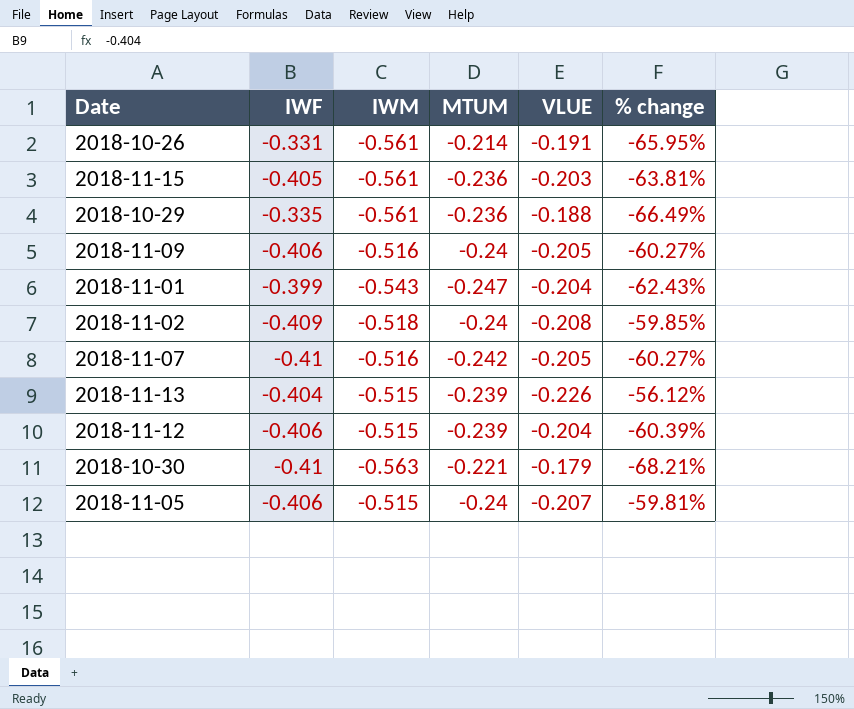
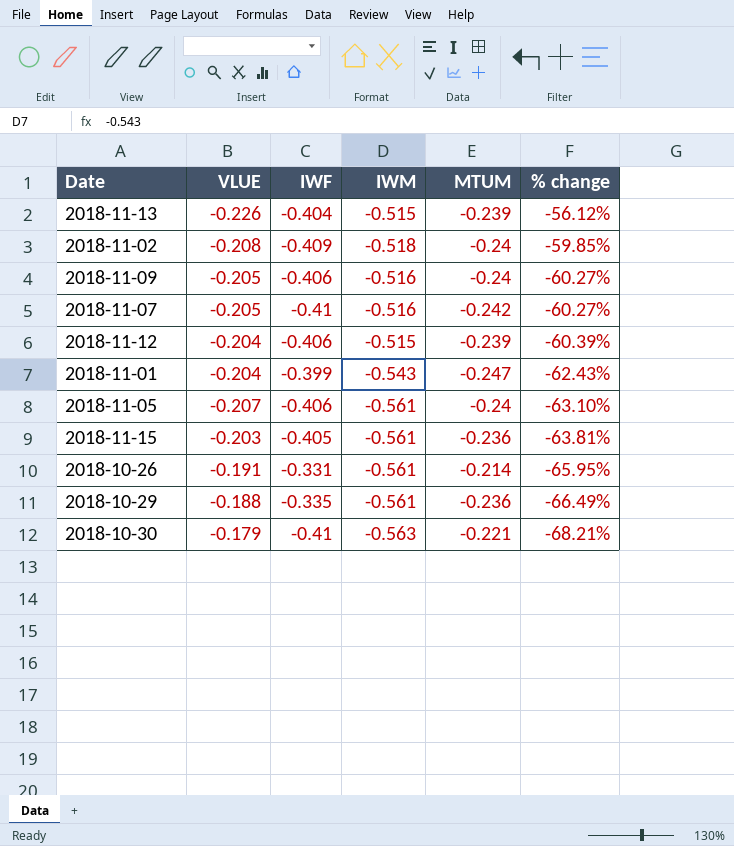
row order: none -> % change descending
column VLUE | position: 5 -> 2
2018-11-05 | IWM: -0.515 -> -0.561
2018-11-05 | % change: -59.81% -> -63.10%

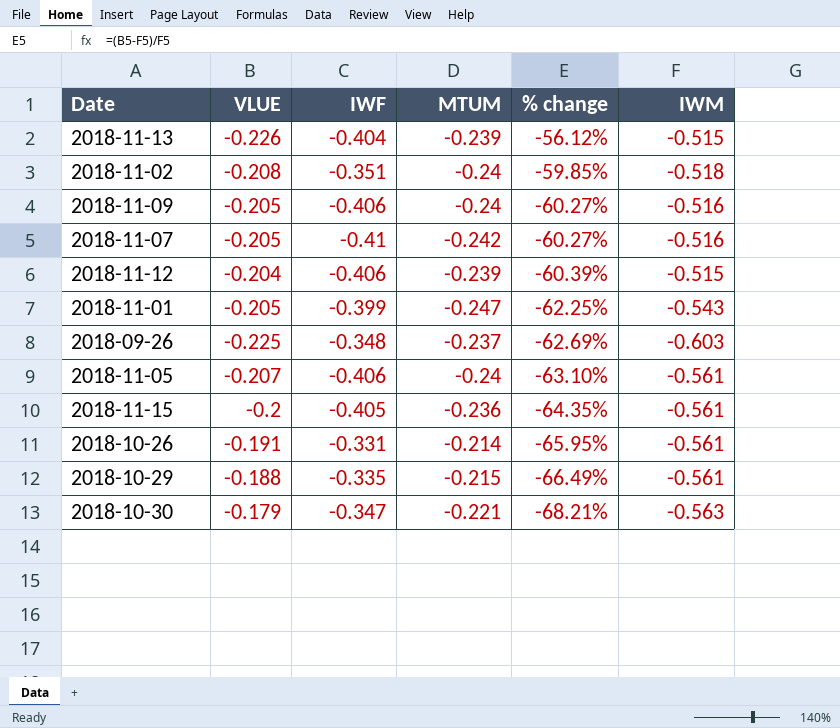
column IWM | position: 4 -> 6
2018-11-02 | IWF: -0.409 -> -0.351
2018-11-01 | VLUE: -0.204 -> -0.205
2018-11-01 | % change: -62.43% -> -62.25%
row 2018-09-26: none -> -0.225 | -0.348 | -0.237 | -62.69% | -0.603
2018-11-15 | VLUE: -0.203 -> -0.2
2018-11-15 | % change: -63.81% -> -64.35%
2018-10-29 | MTUM: -0.236 -> -0.215
2018-10-30 | IWF: -0.41 -> -0.347

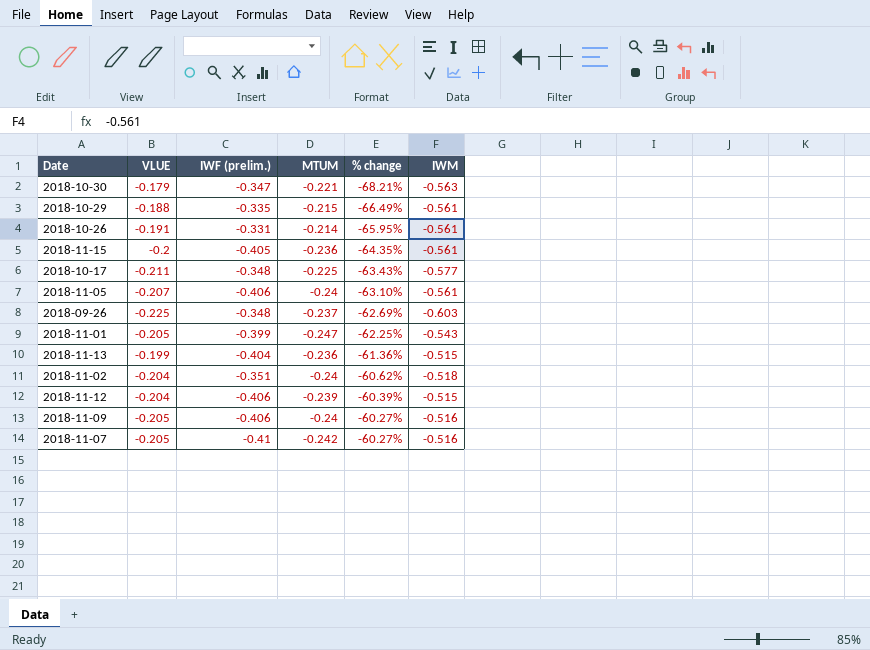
row order: % change descending -> % change ascending
column name: IWF -> IWF (prelim.)
row 2018-10-17: none -> -0.211 | -0.348 | -0.225 | -63.43% | -0.577
2018-11-13 | VLUE: -0.226 -> -0.199
2018-11-13 | MTUM: -0.239 -> -0.236
2018-11-13 | % change: -56.12% -> -61.36%
2018-11-02 | VLUE: -0.208 -> -0.204
2018-11-02 | % change: -59.85% -> -60.62%

